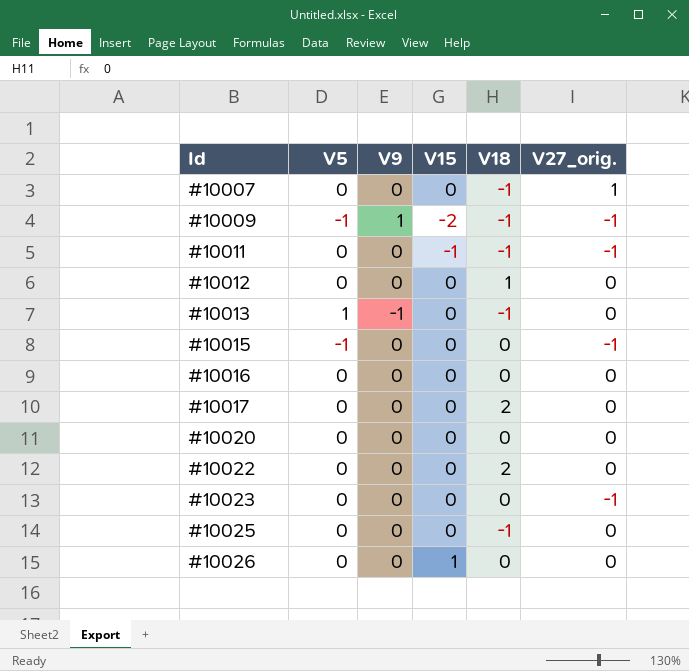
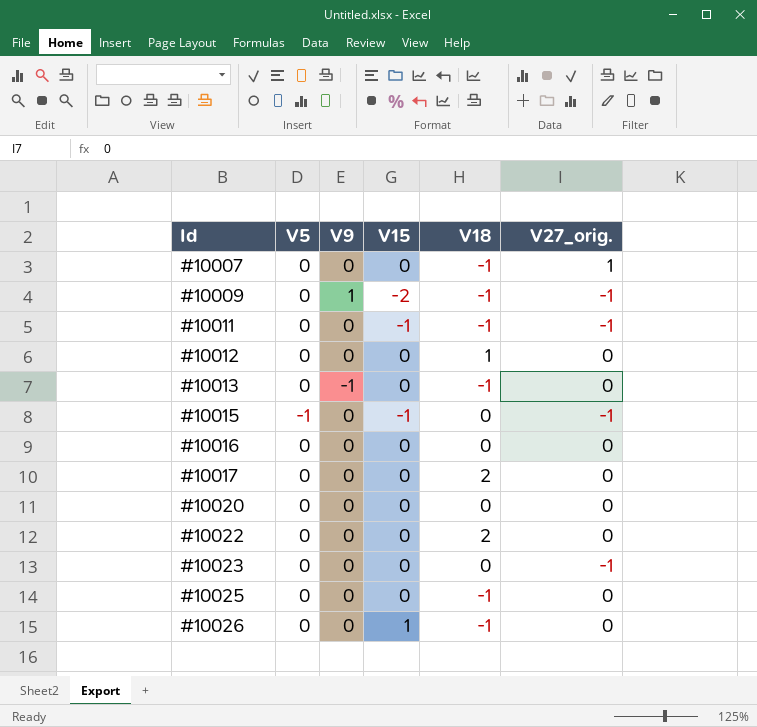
#10009 | V5: -1 -> 0
#10013 | V5: 1 -> 0
#10015 | V15: 0 -> -1
#10026 | V18: 0 -> -1

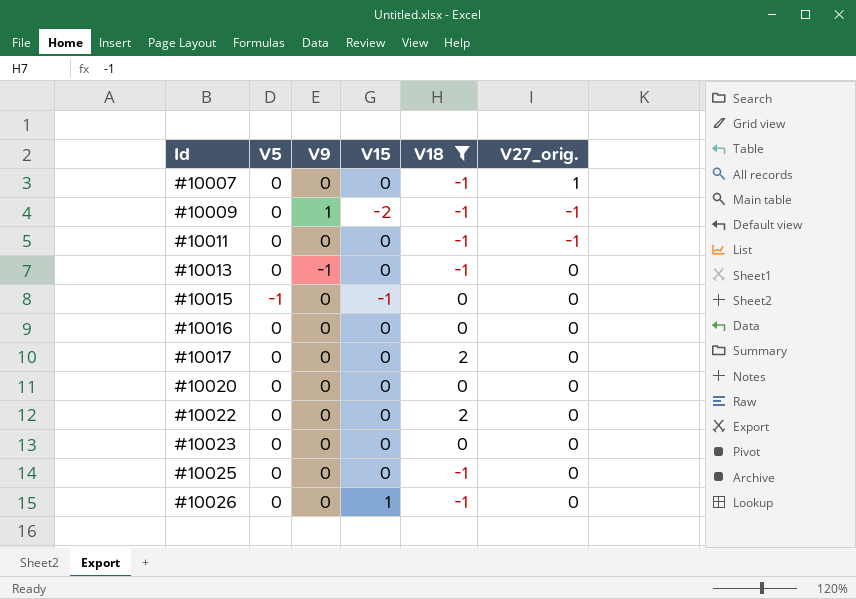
filter: none -> V18 != 1
#10011 | V15: -1 -> 0
#10015 | V27_orig.: -1 -> 0
#10023 | V27_orig.: -1 -> 0

